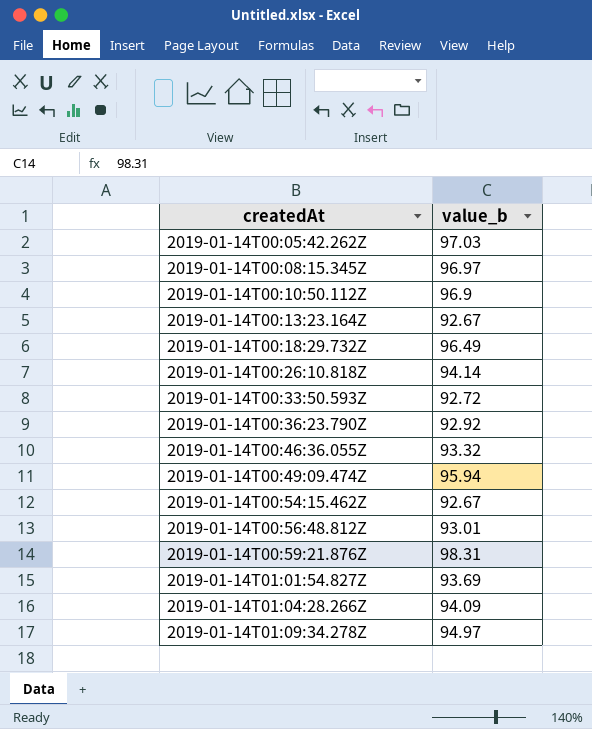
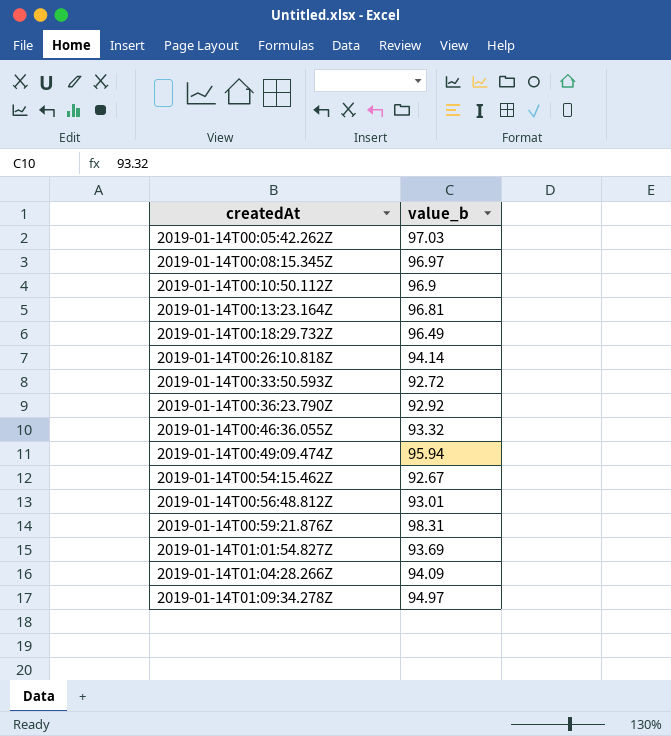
2019-01-14T00:13:23.164Z | value_b: 92.67 -> 96.81

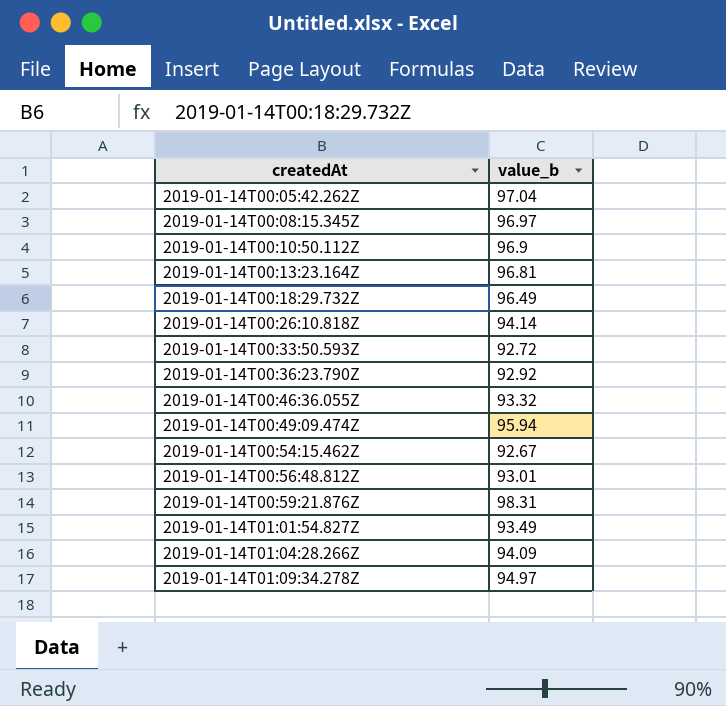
2019-01-14T00:05:42.262Z | value_b: 97.03 -> 97.04
2019-01-14T01:01:54.827Z | value_b: 93.69 -> 93.49

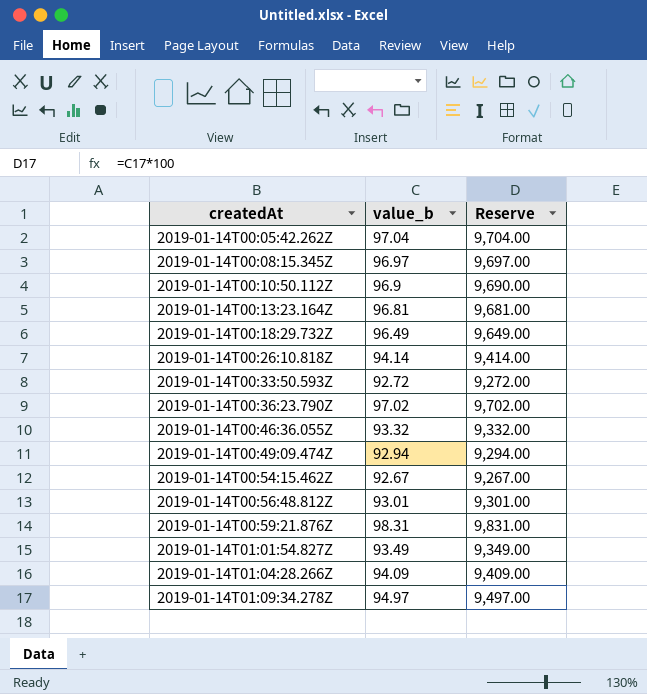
column Reserve | formula: none -> [value_b] * 100
2019-01-14T00:36:23.790Z | value_b: 92.92 -> 97.02
2019-01-14T00:49:09.474Z | value_b: 95.94 -> 92.94

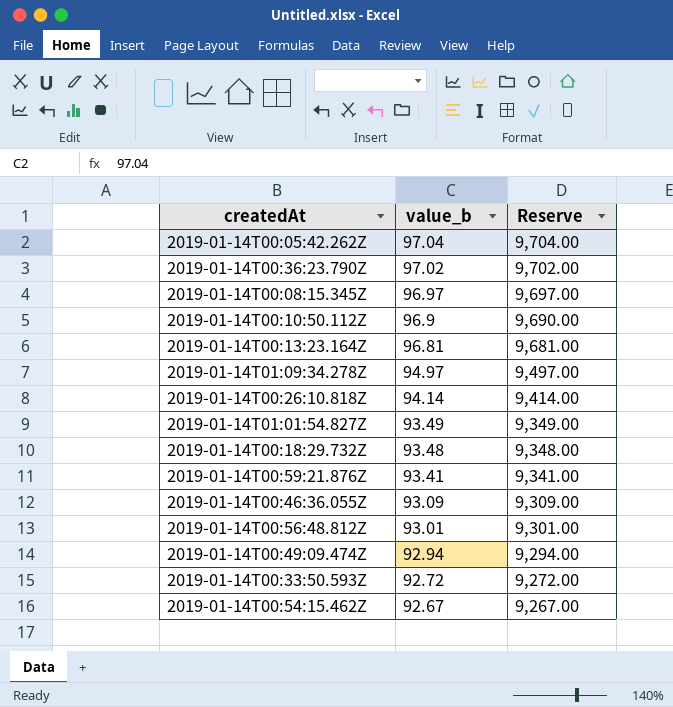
row order: createdAt ascending -> value_b descending
row 2019-01-14T01:04:28.266Z: 94.09 | 9,409.00 -> none
2019-01-14T00:18:29.732Z | value_b: 96.49 -> 93.48
2019-01-14T00:18:29.732Z | Reserve: 9,649.00 -> 9,348.00
2019-01-14T00:59:21.876Z | value_b: 98.31 -> 93.41
2019-01-14T00:59:21.876Z | Reserve: 9,831.00 -> 9,341.00
2019-01-14T00:46:36.055Z | value_b: 93.32 -> 93.09
2019-01-14T00:46:36.055Z | Reserve: 9,332.00 -> 9,309.00

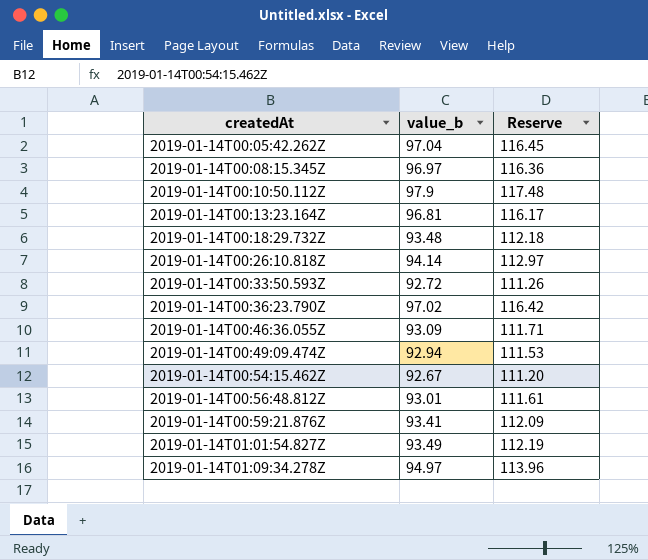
row order: value_b descending -> createdAt ascending
column Reserve | formula: [value_b] * 100 -> [value_b] * 1.2
2019-01-14T00:10:50.112Z | value_b: 96.9 -> 97.9

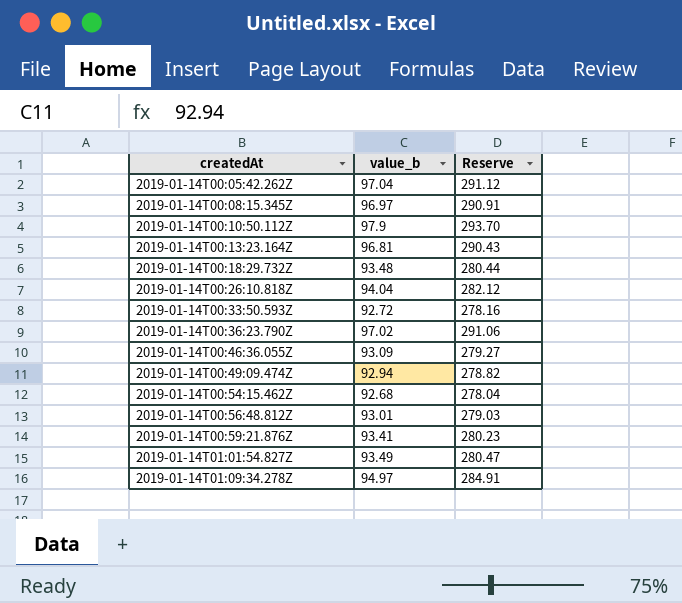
column Reserve | formula: [value_b] * 1.2 -> [value_b] * 3
2019-01-14T00:26:10.818Z | value_b: 94.14 -> 94.04
2019-01-14T00:54:15.462Z | value_b: 92.67 -> 92.68

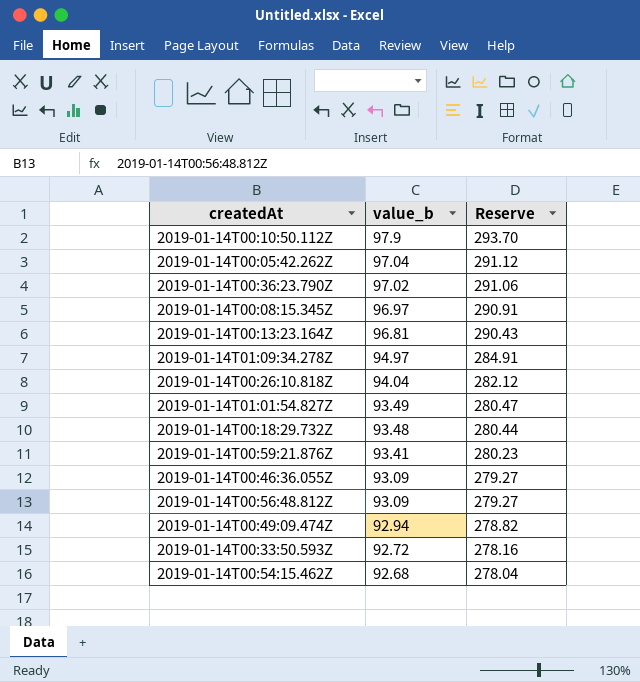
row order: createdAt ascending -> value_b descending
2019-01-14T00:56:48.812Z | value_b: 93.01 -> 93.09
2019-01-14T00:56:48.812Z | Reserve: 279.03 -> 279.27

